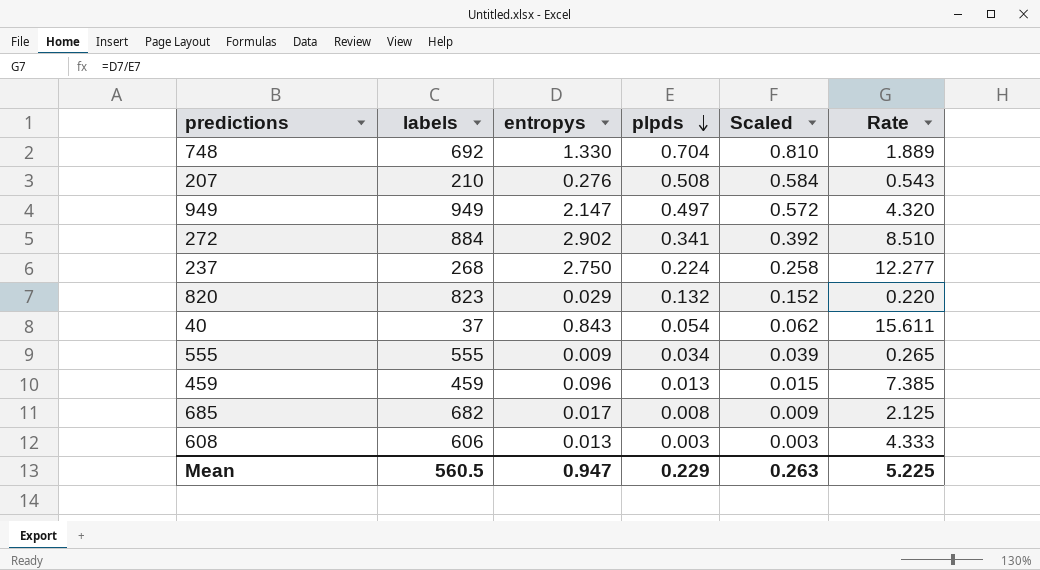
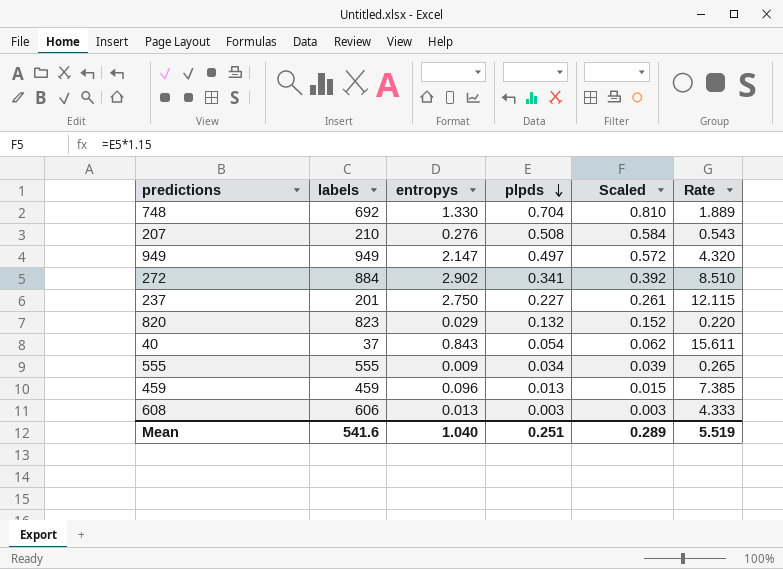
row 685: 682 | 0.017 | 0.008 | 0.009 | 2.125 -> none
237 | labels: 268 -> 201
237 | plpds: 0.224 -> 0.227
237 | Scaled: 0.258 -> 0.261
237 | Rate: 12.277 -> 12.115
Mean | labels: 560.5 -> 541.6
Mean | entropys: 0.947 -> 1.040
Mean | plpds: 0.229 -> 0.251
Mean | Scaled: 0.263 -> 0.289
Mean | Rate: 5.225 -> 5.519

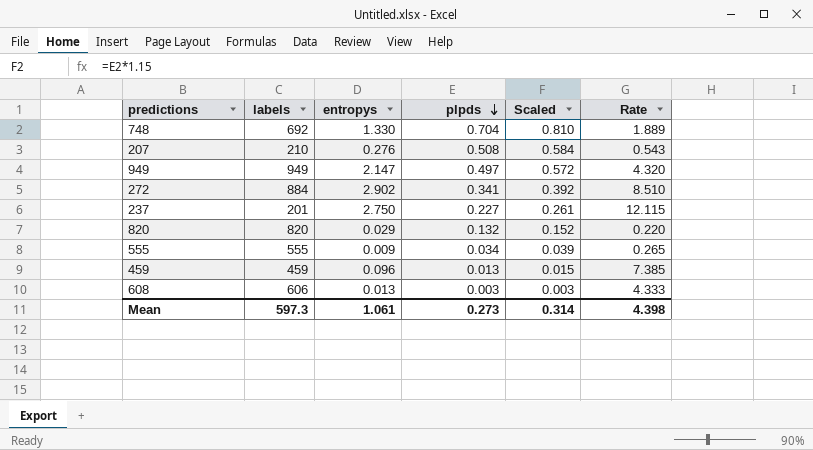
row 40: 37 | 0.843 | 0.054 | 0.062 | 15.611 -> none
820 | labels: 823 -> 820
Mean | labels: 541.6 -> 597.3
Mean | entropys: 1.040 -> 1.061
Mean | plpds: 0.251 -> 0.273
Mean | Scaled: 0.289 -> 0.314
Mean | Rate: 5.519 -> 4.398

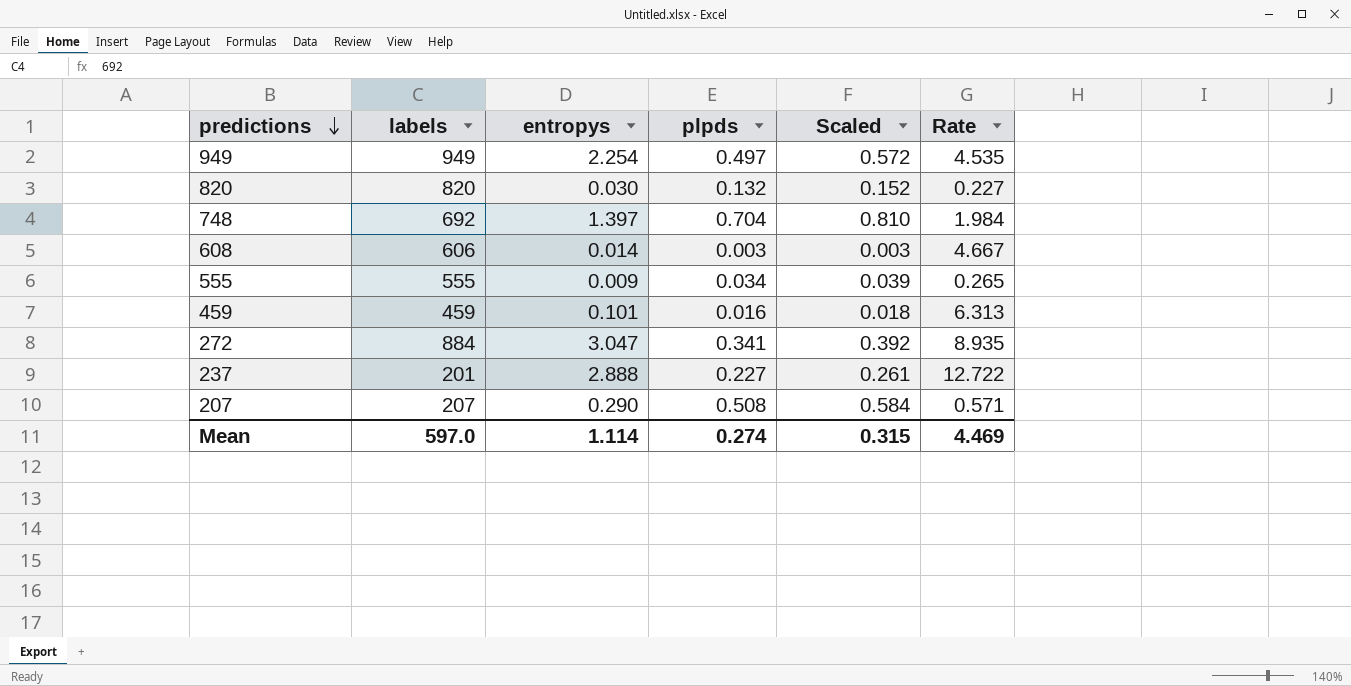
row order: plpds descending -> predictions descending
949 | entropys: 2.147 -> 2.254
949 | Rate: 4.320 -> 4.535
820 | entropys: 0.029 -> 0.030
820 | Rate: 0.220 -> 0.227
748 | entropys: 1.330 -> 1.397
748 | Rate: 1.889 -> 1.984
608 | entropys: 0.013 -> 0.014
608 | Rate: 4.333 -> 4.667
459 | entropys: 0.096 -> 0.101
459 | plpds: 0.013 -> 0.016
459 | Scaled: 0.015 -> 0.018
459 | Rate: 7.385 -> 6.313
272 | entropys: 2.902 -> 3.047
272 | Rate: 8.510 -> 8.935
237 | entropys: 2.750 -> 2.888
237 | Rate: 12.115 -> 12.722
207 | labels: 210 -> 207
207 | entropys: 0.276 -> 0.290
207 | Rate: 0.543 -> 0.571
Mean | labels: 597.3 -> 597.0
Mean | entropys: 1.061 -> 1.114
Mean | plpds: 0.273 -> 0.274
Mean | Scaled: 0.314 -> 0.315
Mean | Rate: 4.398 -> 4.469

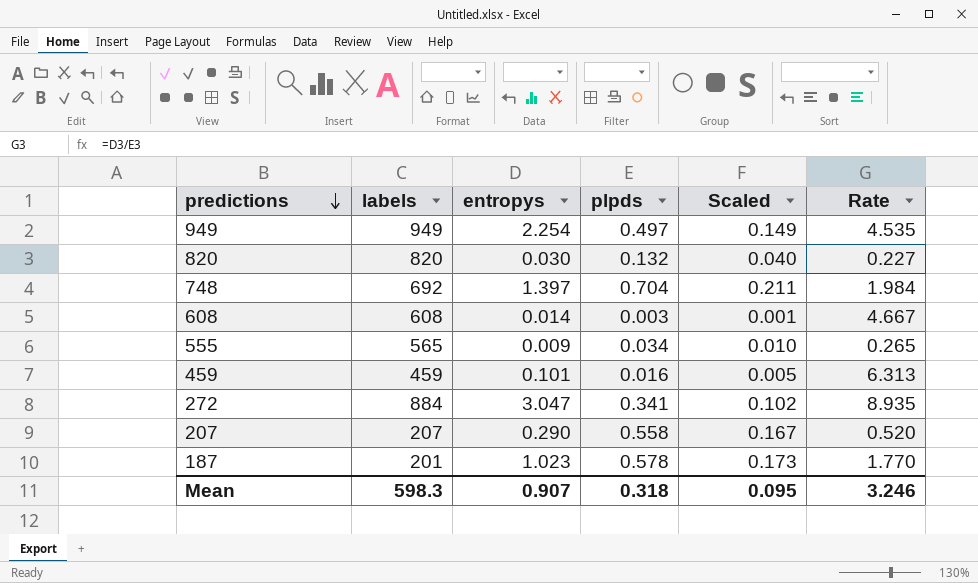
column Scaled | formula: [plpds] * 1.15 -> [plpds] * 0.3
row 237: 201 | 2.888 | 0.227 | 0.261 | 12.722 -> none
608 | labels: 606 -> 608
555 | labels: 555 -> 565
207 | plpds: 0.508 -> 0.558
207 | Rate: 0.571 -> 0.520
row 187: none -> 201 | 1.023 | 0.578 | 0.173 | 1.770
Mean | labels: 597.0 -> 598.3
Mean | entropys: 1.114 -> 0.907
Mean | plpds: 0.274 -> 0.318
Mean | Scaled: 0.315 -> 0.095
Mean | Rate: 4.469 -> 3.246

